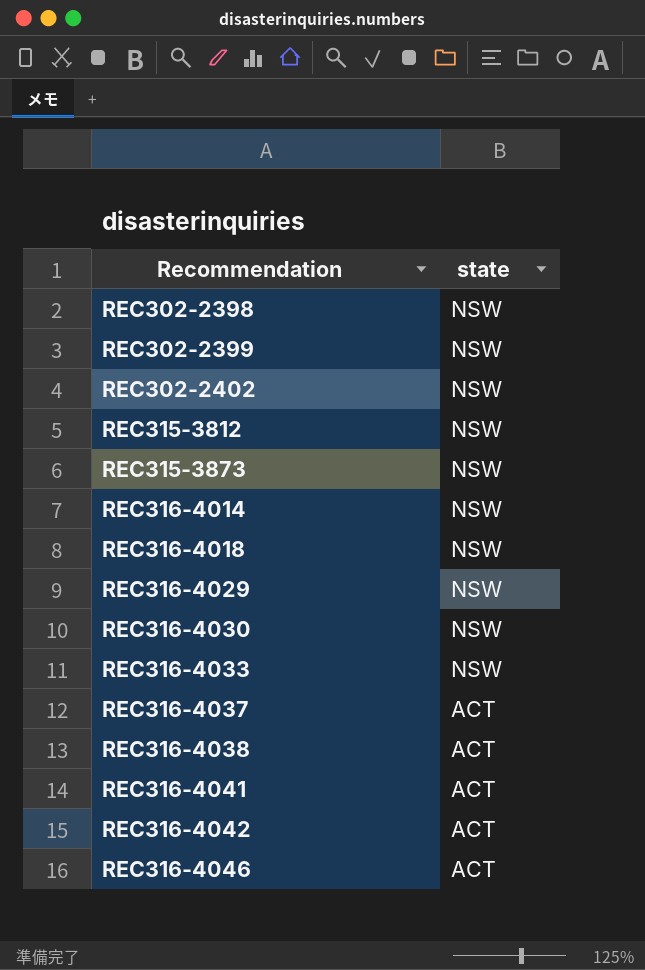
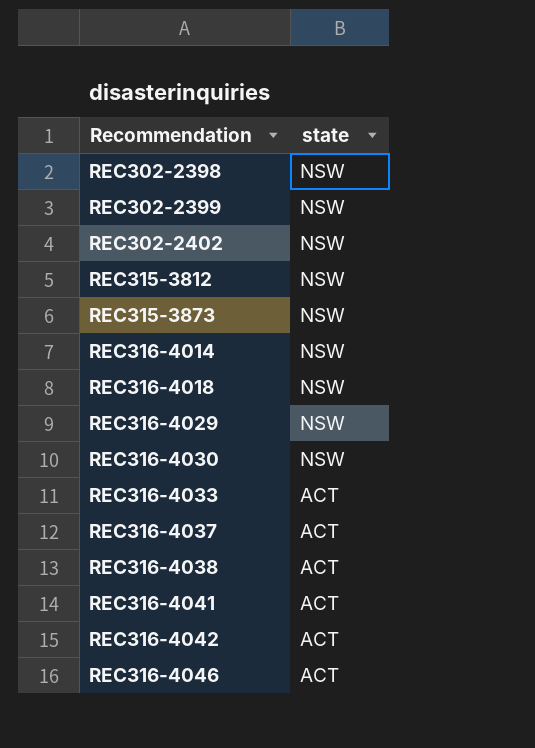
REC316-4033 | state: NSW -> ACT

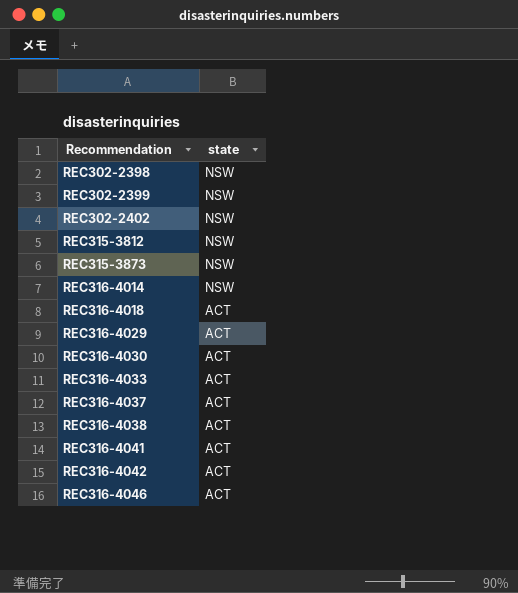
REC316-4018 | state: NSW -> ACT
REC316-4029 | state: NSW -> ACT
REC316-4030 | state: NSW -> ACT

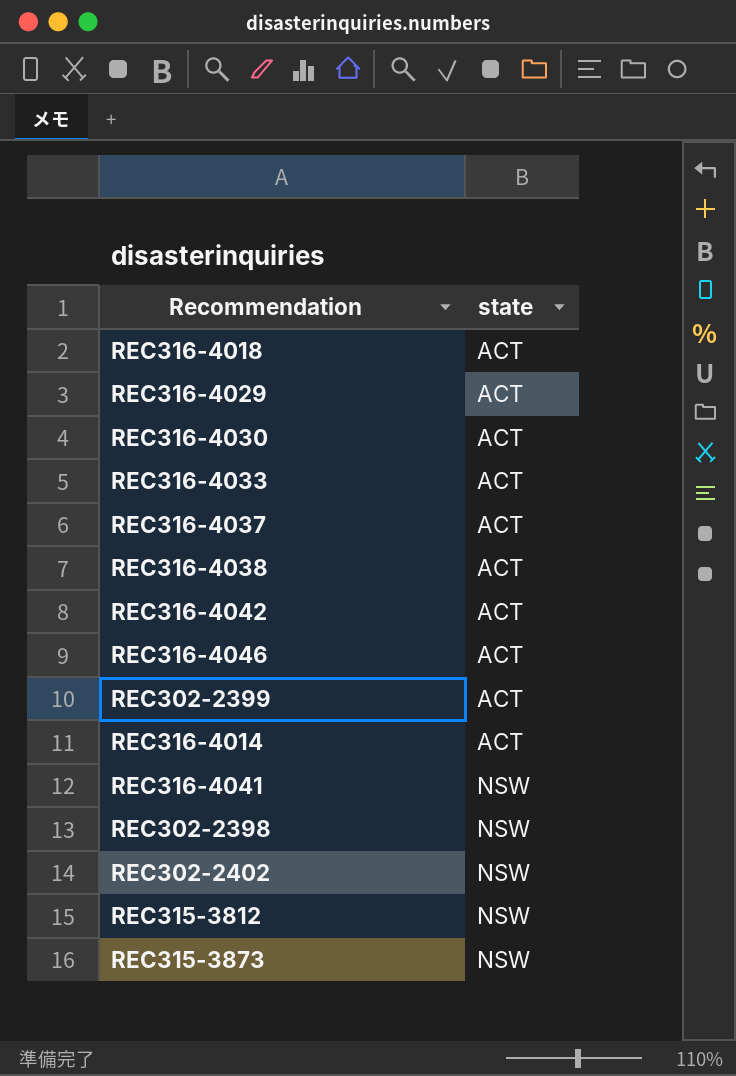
row order: Recommendation ascending -> state ascending
REC302-2399 | state: NSW -> ACT
REC316-4014 | state: NSW -> ACT
REC316-4041 | state: ACT -> NSW

